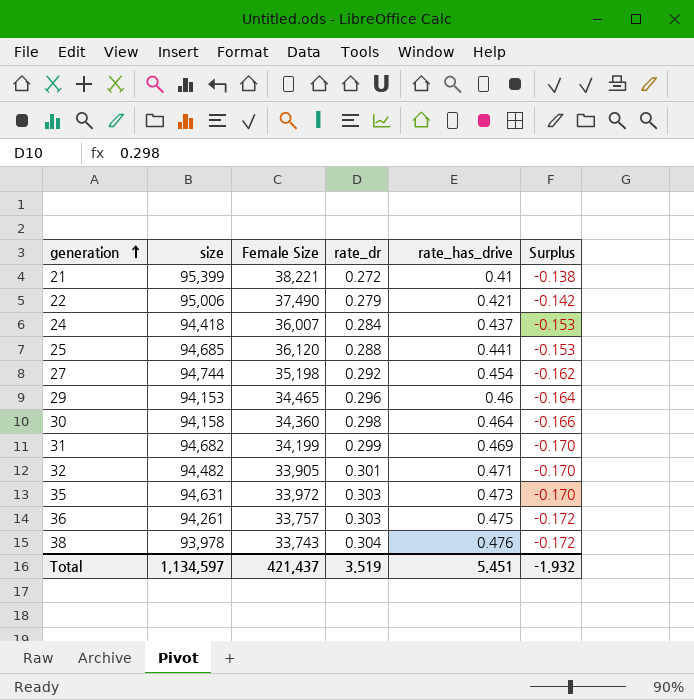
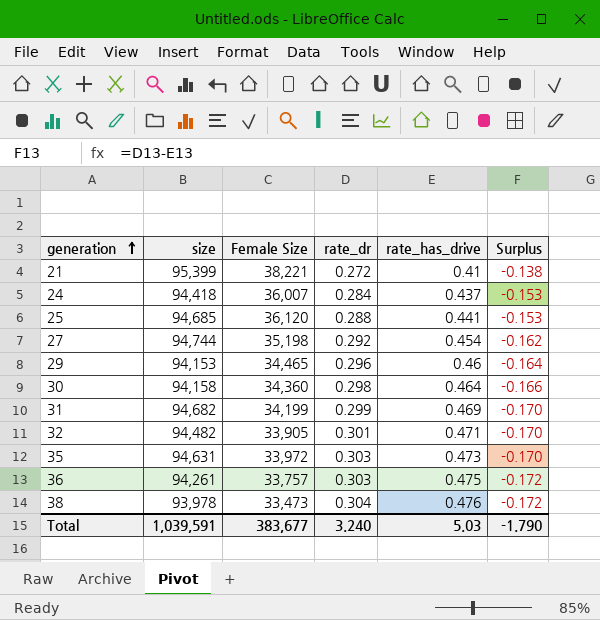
row 22: 95,006 | 37,490 | 0.279 | 0.421 | -0.142 -> none
38 | Female Size: 33,743 -> 33,473
Total | size: 1,134,597 -> 1,039,591
Total | Female Size: 421,437 -> 383,677
Total | rate_dr: 3.519 -> 3.240
Total | rate_has_drive: 5.451 -> 5.03
Total | Surplus: -1.932 -> -1.790

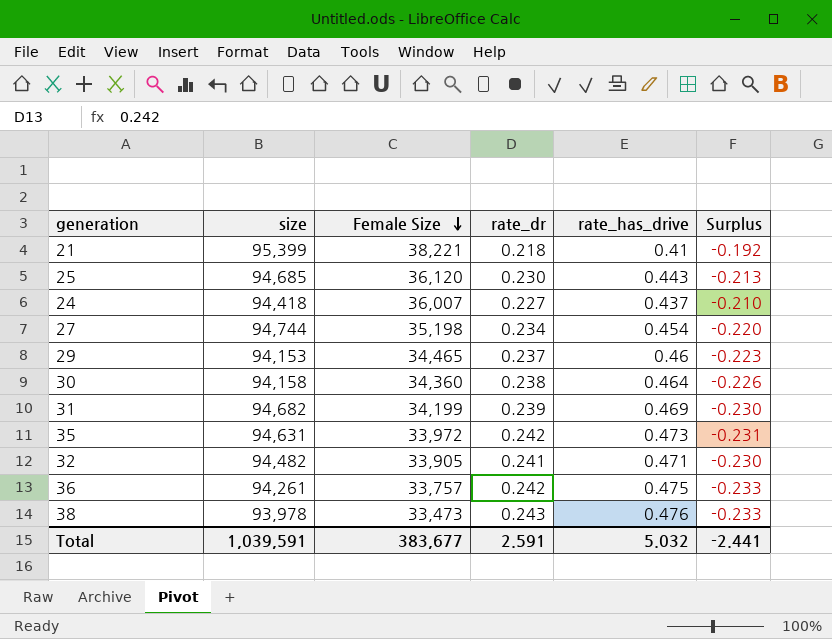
row order: generation ascending -> Female Size descending
21 | rate_dr: 0.272 -> 0.218
21 | Surplus: -0.138 -> -0.192
25 | rate_dr: 0.288 -> 0.230
25 | rate_has_drive: 0.441 -> 0.443
25 | Surplus: -0.153 -> -0.213
24 | rate_dr: 0.284 -> 0.227
24 | Surplus: -0.153 -> -0.210
27 | rate_dr: 0.292 -> 0.234
27 | Surplus: -0.162 -> -0.220
29 | rate_dr: 0.296 -> 0.237
29 | Surplus: -0.164 -> -0.223
30 | rate_dr: 0.298 -> 0.238
30 | Surplus: -0.166 -> -0.226
31 | rate_dr: 0.299 -> 0.239
31 | Surplus: -0.170 -> -0.230
35 | rate_dr: 0.303 -> 0.242
35 | Surplus: -0.170 -> -0.231
32 | rate_dr: 0.301 -> 0.241
32 | Surplus: -0.170 -> -0.230
36 | rate_dr: 0.303 -> 0.242
36 | Surplus: -0.172 -> -0.233
38 | rate_dr: 0.304 -> 0.243
38 | Surplus: -0.172 -> -0.233
Total | rate_dr: 3.240 -> 2.591
Total | rate_has_drive: 5.03 -> 5.032
Total | Surplus: -1.790 -> -2.441

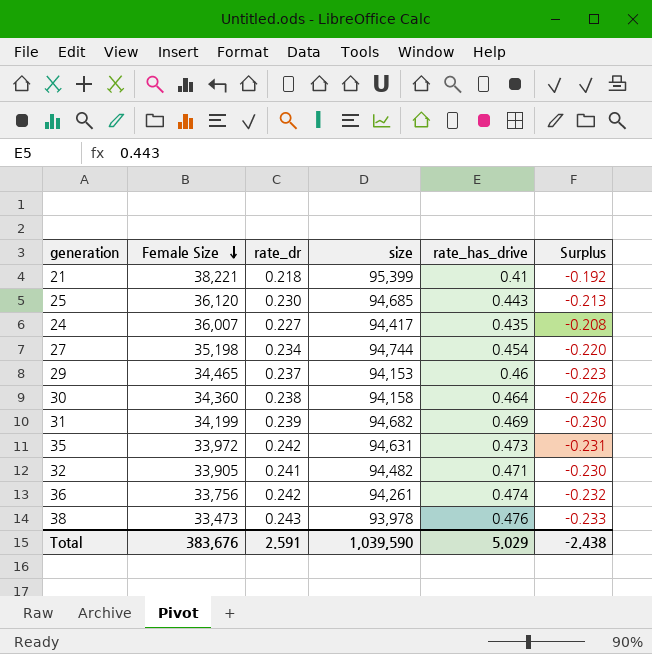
column size | position: 2 -> 4
24 | size: 94,418 -> 94,417
24 | rate_has_drive: 0.437 -> 0.435
24 | Surplus: -0.210 -> -0.208
36 | Female Size: 33,757 -> 33,756
36 | rate_has_drive: 0.475 -> 0.474
36 | Surplus: -0.233 -> -0.232
Total | Female Size: 383,677 -> 383,676
Total | size: 1,039,591 -> 1,039,590
Total | rate_has_drive: 5.032 -> 5.029
Total | Surplus: -2.441 -> -2.438

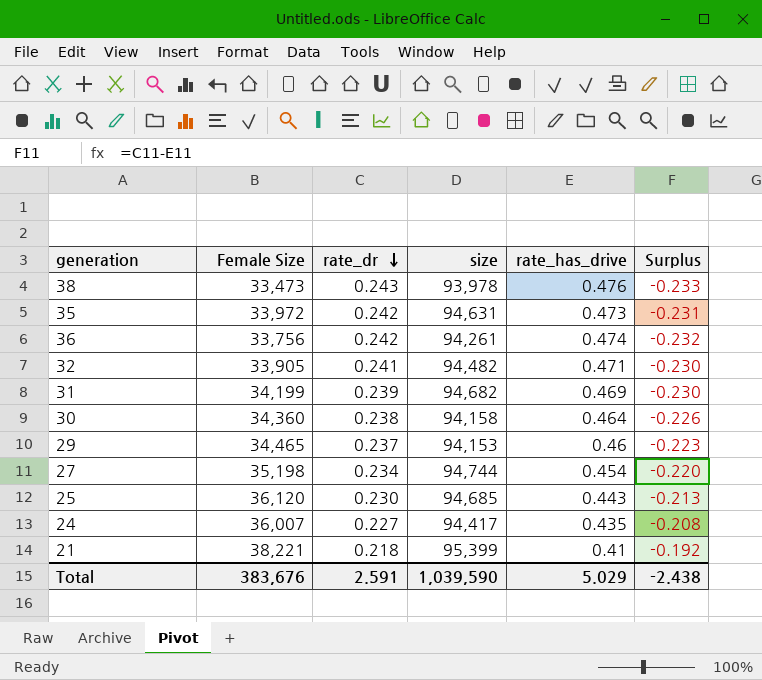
row order: Female Size descending -> rate_dr descending

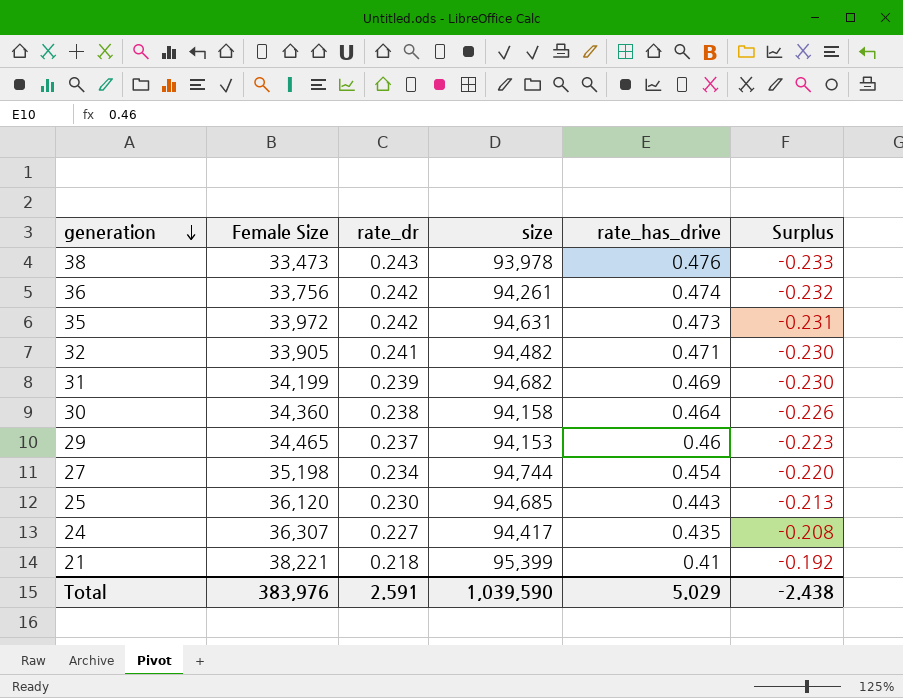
row order: rate_dr descending -> generation descending
24 | Female Size: 36,007 -> 36,307
Total | Female Size: 383,676 -> 383,976

